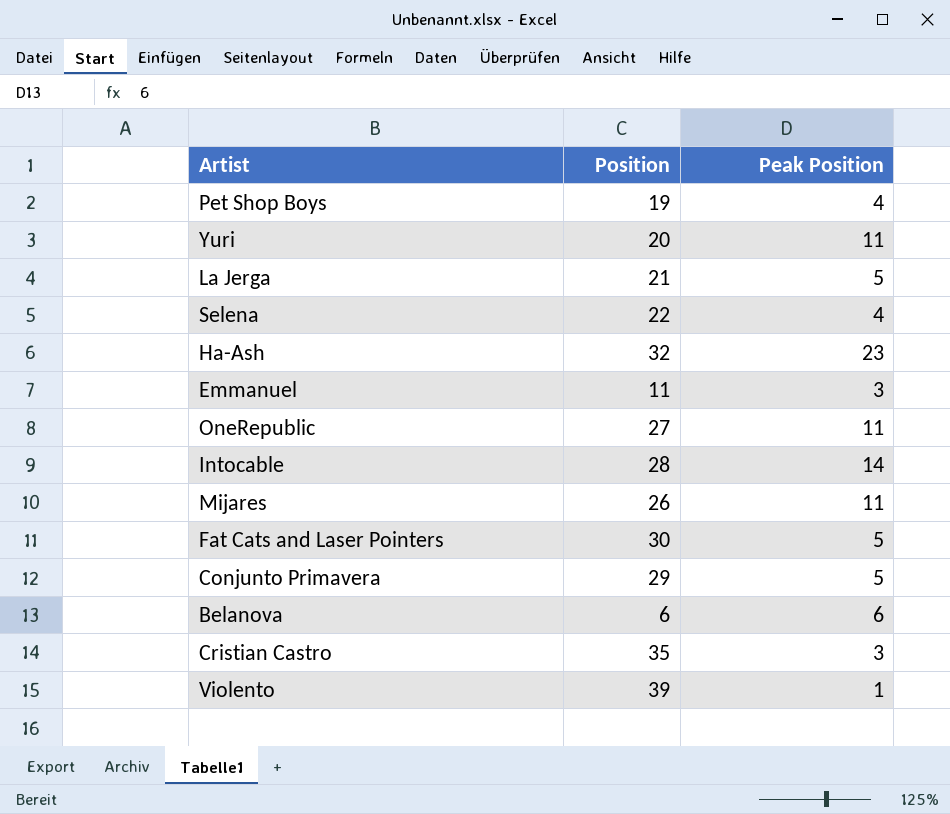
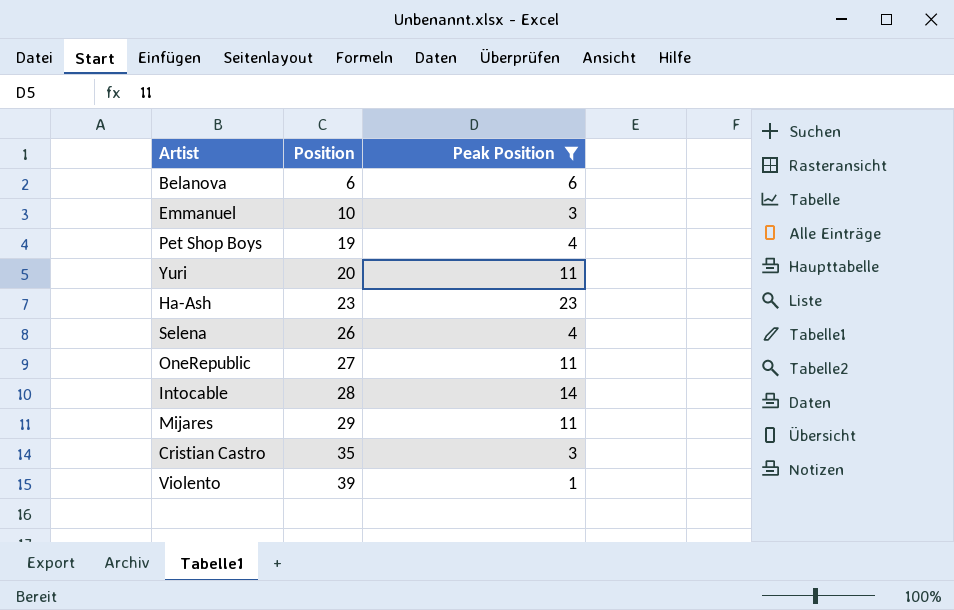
filter: none -> Peak Position != 5
row order: none -> Position ascending
Emmanuel | Position: 11 -> 10
Ha-Ash | Position: 32 -> 23
Selena | Position: 22 -> 26
Mijares | Position: 26 -> 29

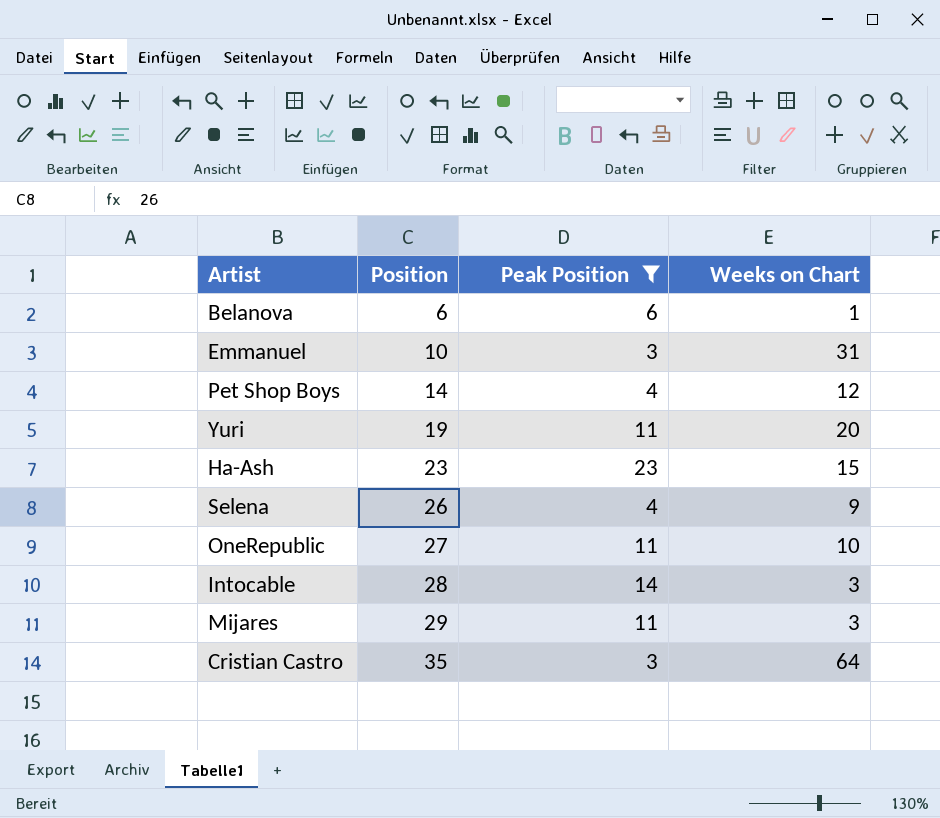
column Weeks on Chart | position: none -> 4
row Violento: 39 | 1 -> none
Pet Shop Boys | Position: 19 -> 14
Yuri | Position: 20 -> 19

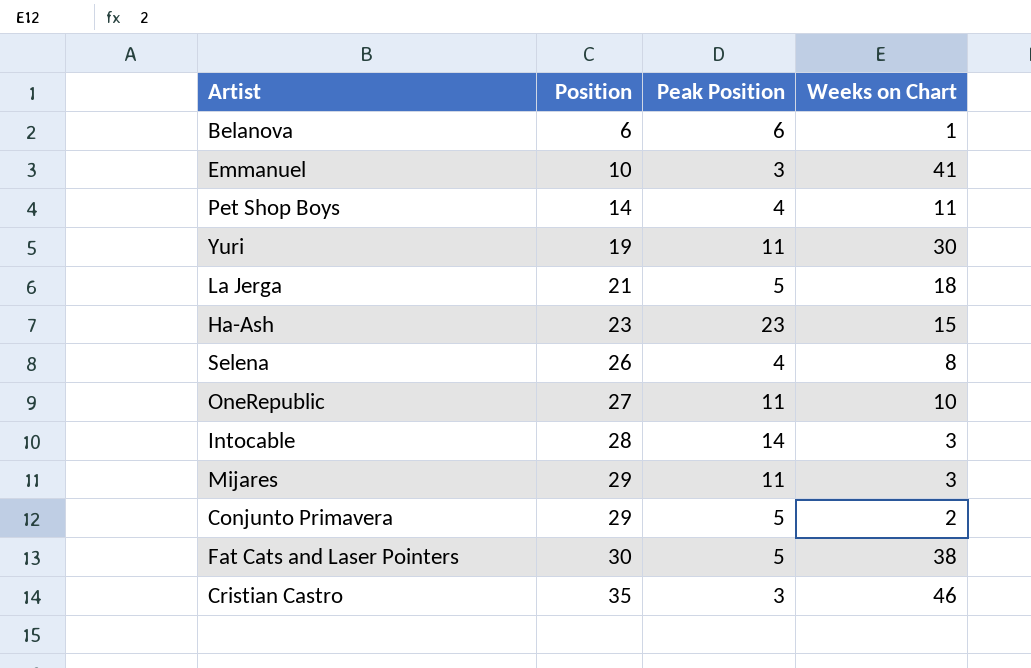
filter: Peak Position != 5 -> none
Emmanuel | Weeks on Chart: 31 -> 41
Pet Shop Boys | Weeks on Chart: 12 -> 11
Yuri | Weeks on Chart: 20 -> 30
Selena | Weeks on Chart: 9 -> 8
Cristian Castro | Weeks on Chart: 64 -> 46

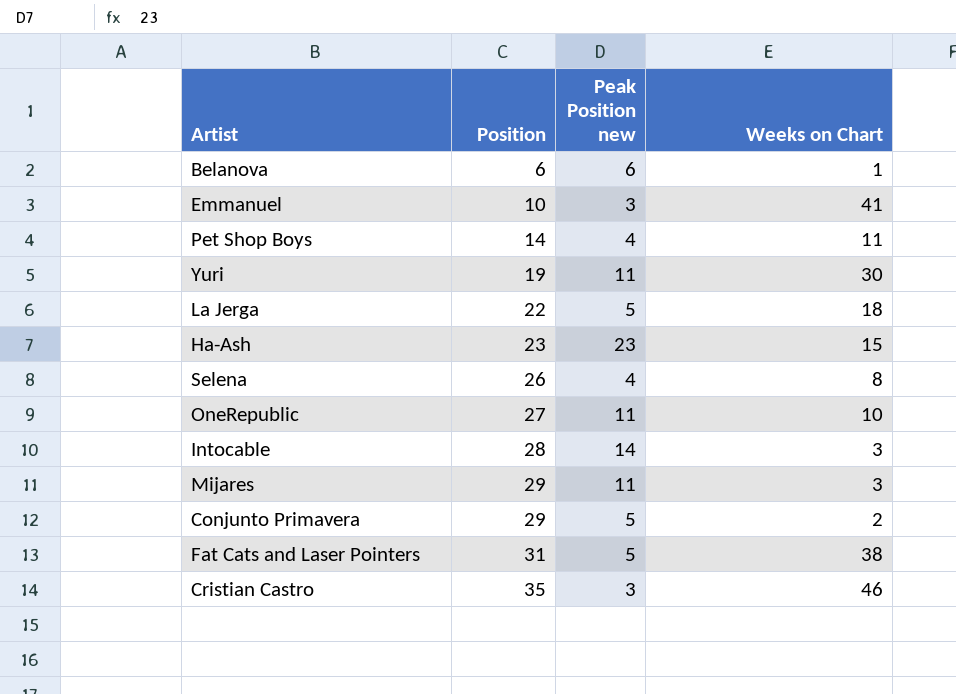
column name: Peak Position -> Peak Position new
La Jerga | Position: 21 -> 22
Fat Cats and Laser Pointers | Position: 30 -> 31

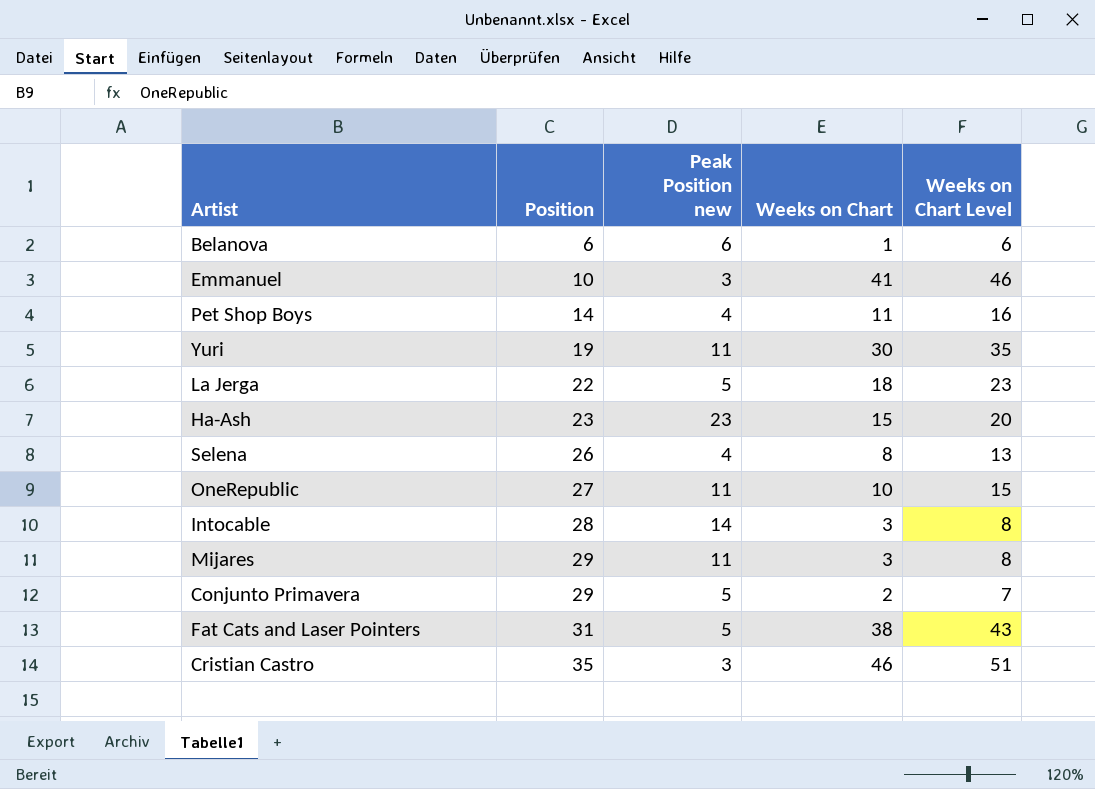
column Weeks on Chart Level | formula: none -> [Weeks on Chart] + 5

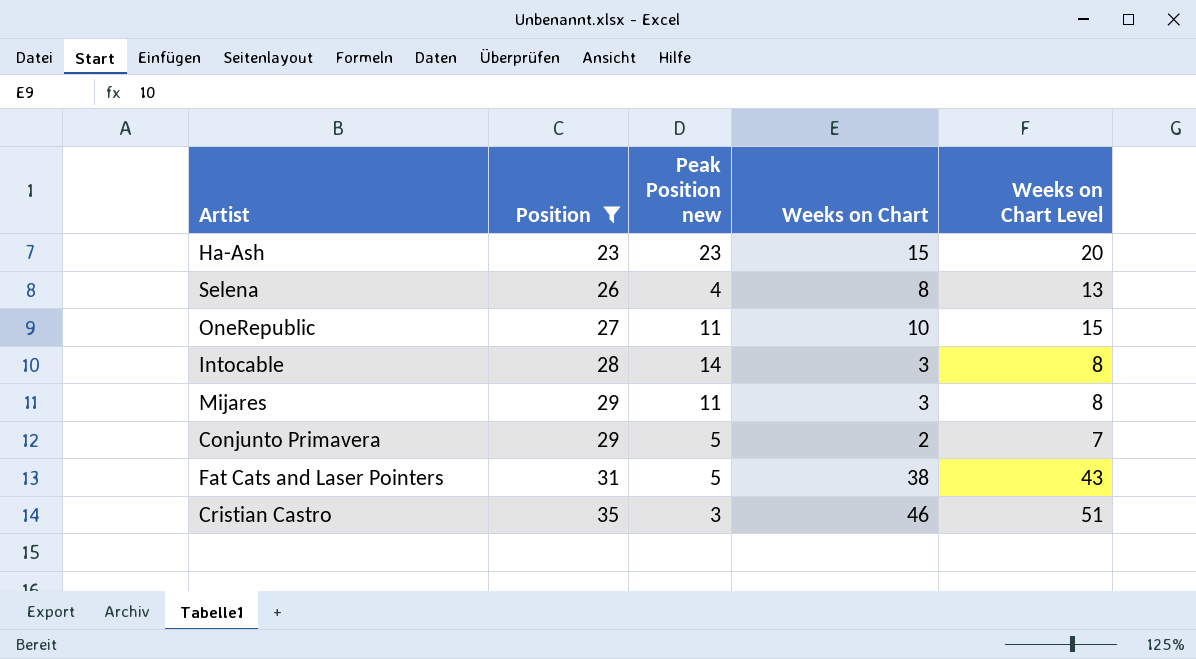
filter: none -> Position >= 23

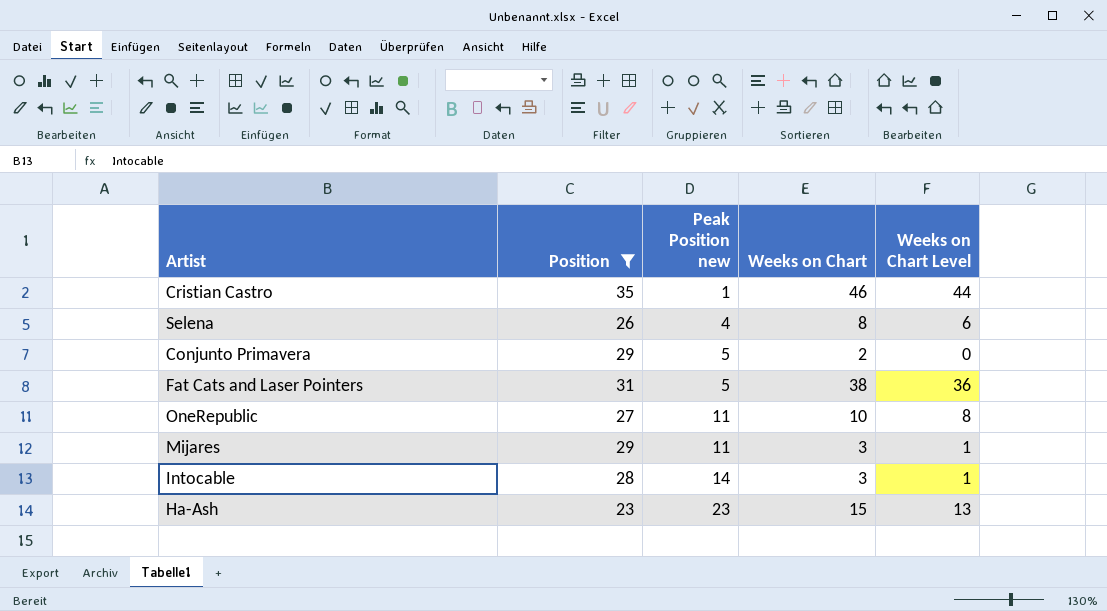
row order: Position ascending -> Peak Position new ascending
column Weeks on Chart Level | formula: [Weeks on Chart] + 5 -> [Weeks on Chart] - 2
Cristian Castro | Peak Position new: 3 -> 1

